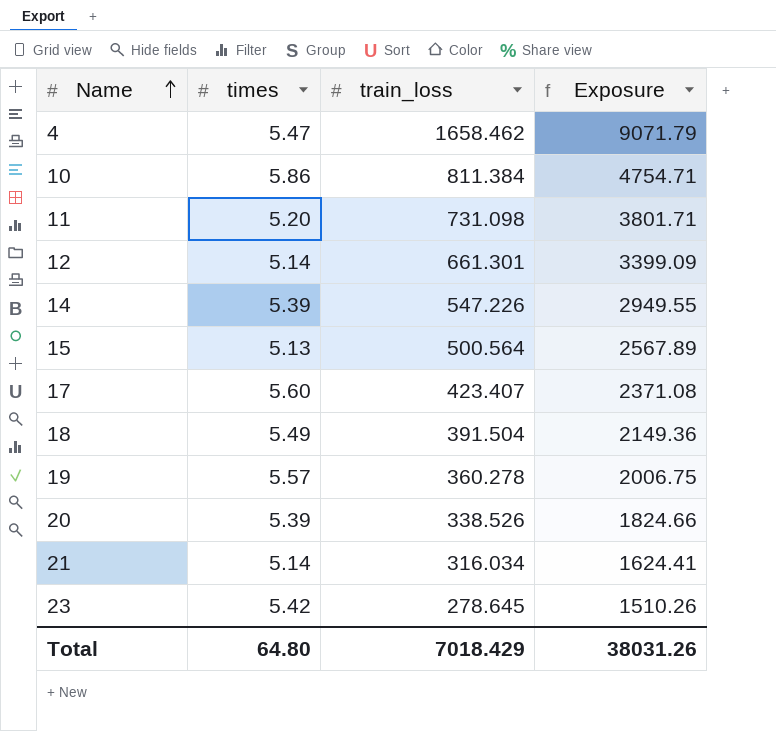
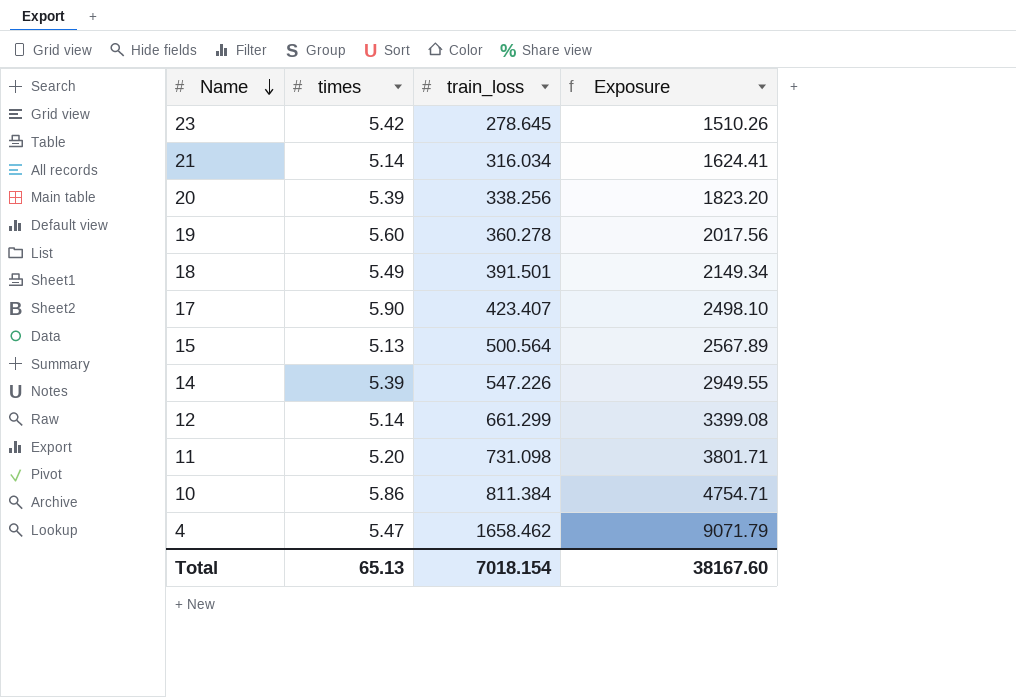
row order: Name ascending -> Name descending
20 | train_loss: 338.526 -> 338.256
20 | Exposure: 1824.66 -> 1823.20
19 | times: 5.57 -> 5.60
19 | Exposure: 2006.75 -> 2017.56
18 | train_loss: 391.504 -> 391.501
18 | Exposure: 2149.36 -> 2149.34
17 | times: 5.60 -> 5.90
17 | Exposure: 2371.08 -> 2498.10
12 | train_loss: 661.301 -> 661.299
12 | Exposure: 3399.09 -> 3399.08
Total | times: 64.80 -> 65.13
Total | train_loss: 7018.429 -> 7018.154
Total | Exposure: 38031.26 -> 38167.60

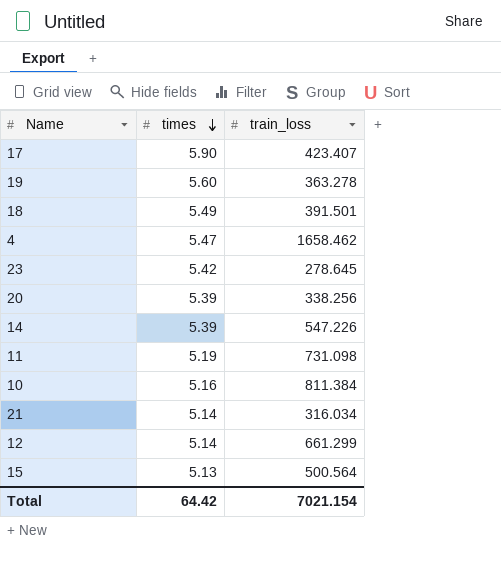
row order: Name descending -> times descending
column Exposure | formula: [times] * [train_loss] -> none
19 | train_loss: 360.278 -> 363.278
11 | times: 5.20 -> 5.19
10 | times: 5.86 -> 5.16
Total | times: 65.13 -> 64.42
Total | train_loss: 7018.154 -> 7021.154

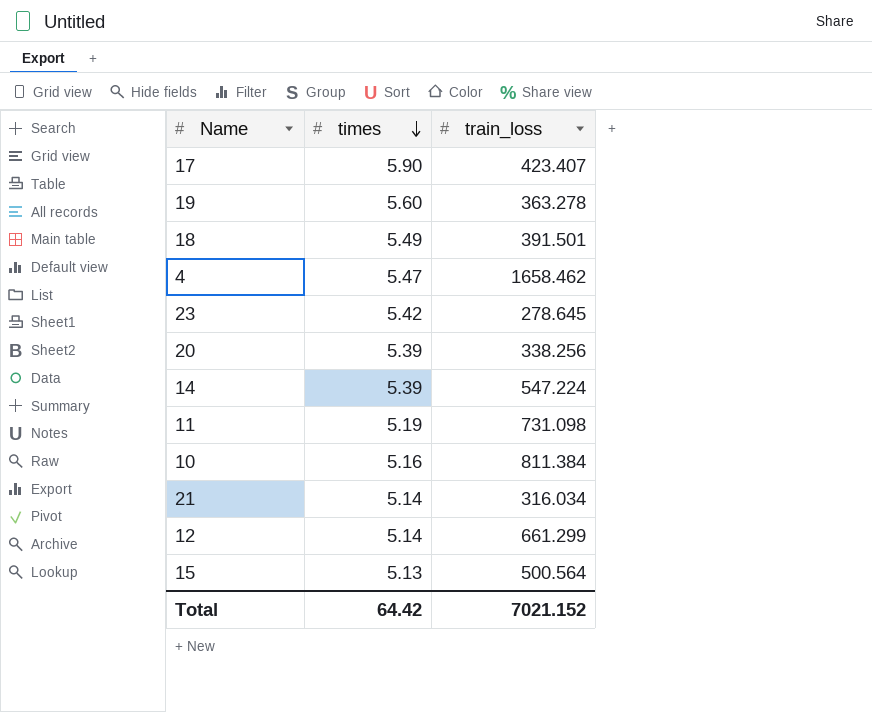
14 | train_loss: 547.226 -> 547.224
Total | train_loss: 7021.154 -> 7021.152

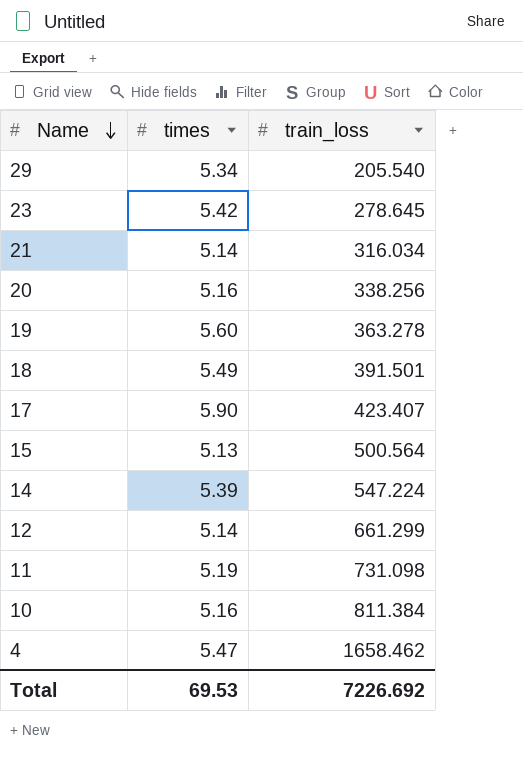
row order: times descending -> Name descending
row 29: none -> 5.34 | 205.540
20 | times: 5.39 -> 5.16
Total | times: 64.42 -> 69.53
Total | train_loss: 7021.152 -> 7226.692

